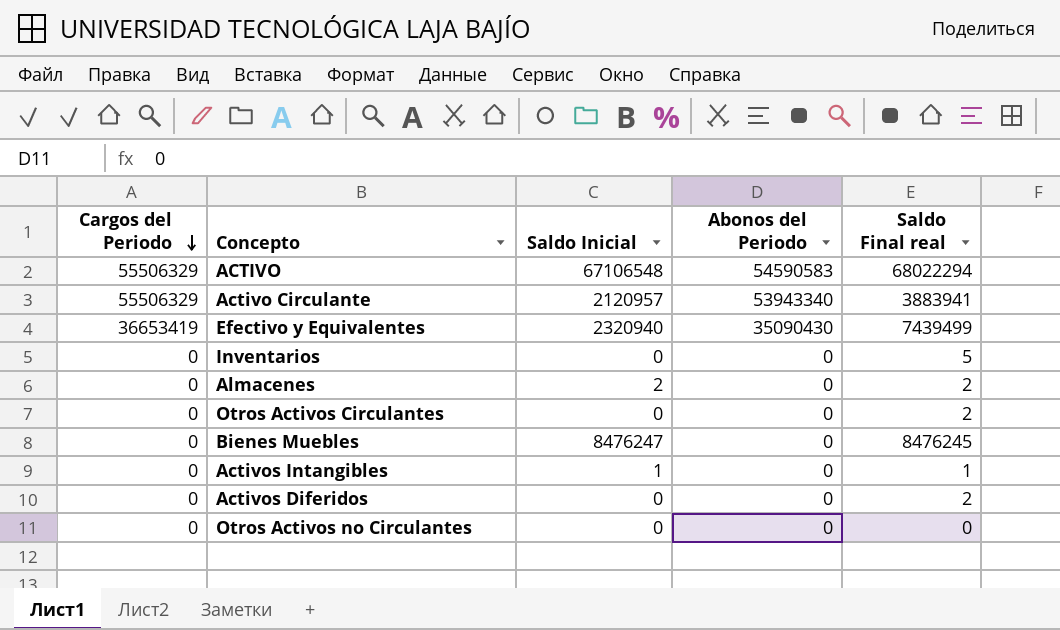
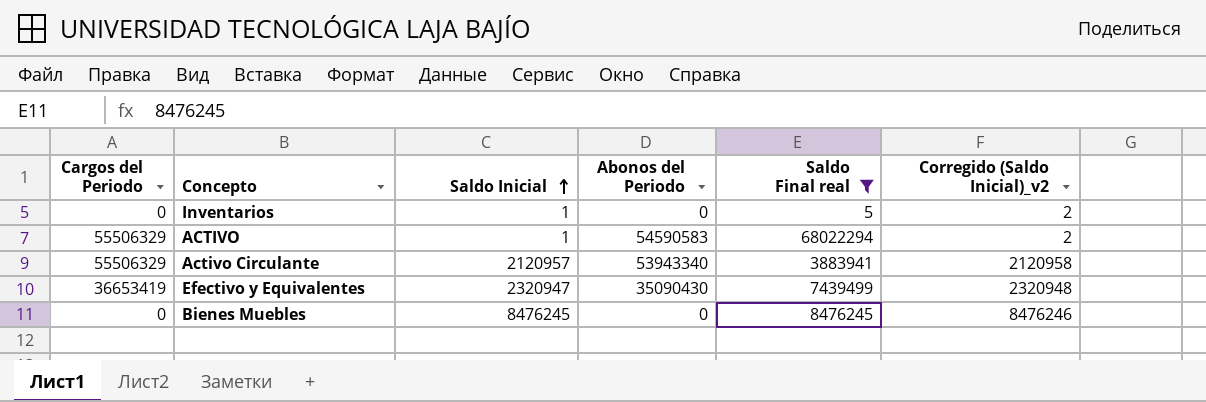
filter: none -> Saldo Final real >= 5
row order: Cargos del Periodo descending -> Saldo Inicial ascending
column Corregido (Saldo Inicial)_v2 | formula: none -> [Saldo Inicial] + 1
Inventarios | Saldo Inicial: 0 -> 1
ACTIVO | Saldo Inicial: 67106548 -> 1
Efectivo y Equivalentes | Saldo Inicial: 2320940 -> 2320947
Bienes Muebles | Saldo Inicial: 8476247 -> 8476245

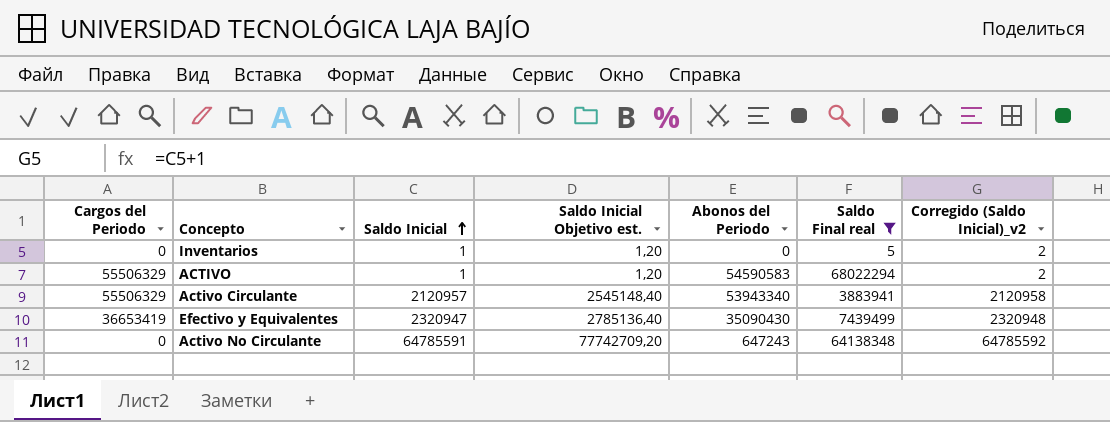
column Saldo Inicial Objetivo est. | formula: none -> [Saldo Inicial] * 1,2
row Bienes Muebles: 0 | 8476245 | 0 | 8476245 | 8476246 -> none
row Activo No Circulante: none -> 0 | 64785591 | 77742709,20 | 647243 | 64138348 | 64785592

